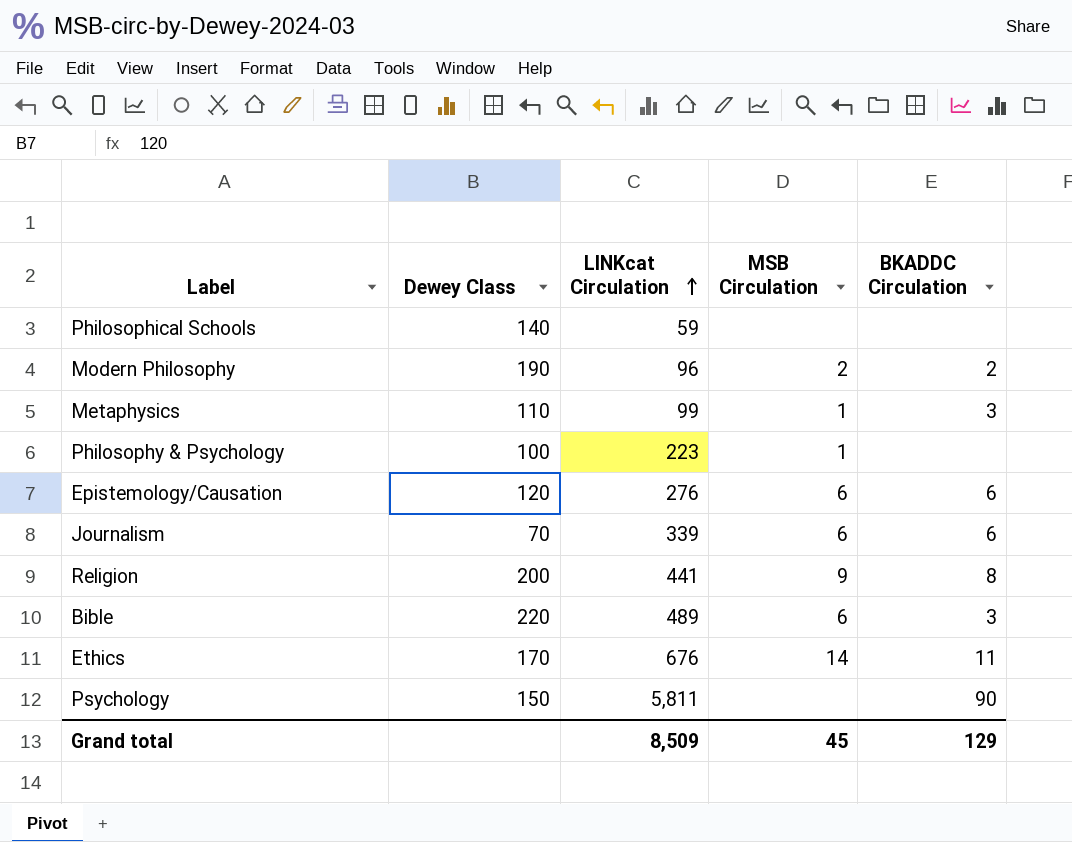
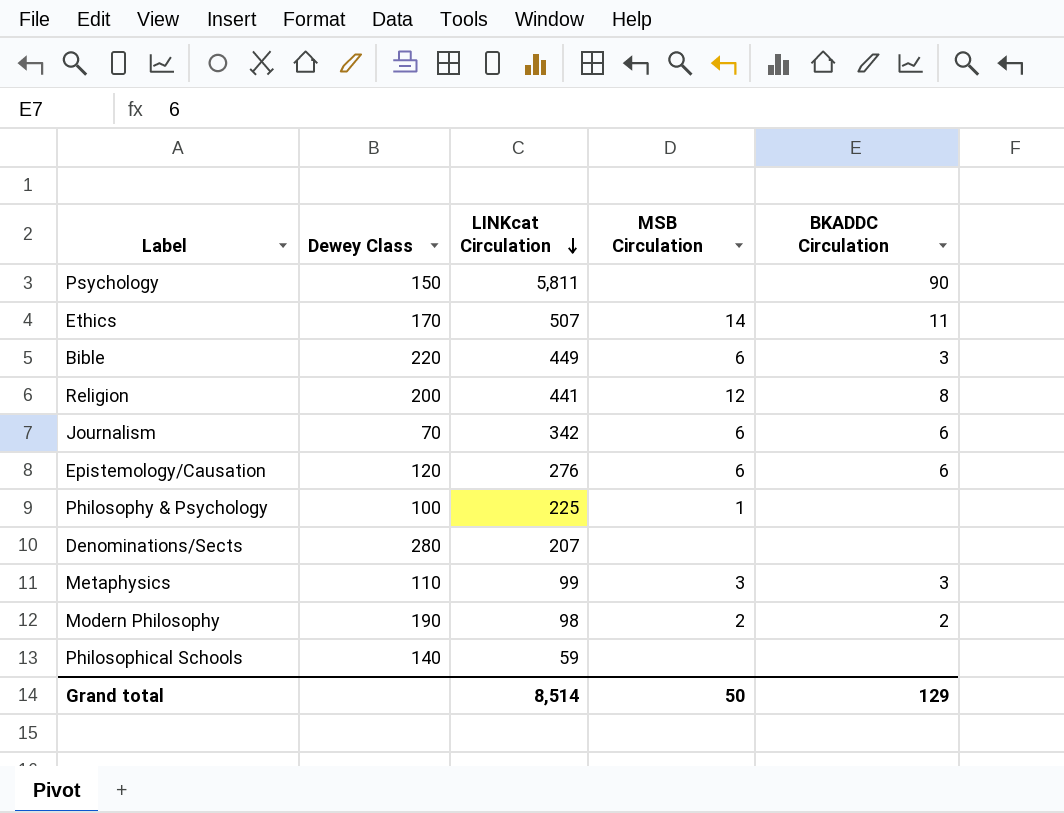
row order: LINKcat Circulation ascending -> LINKcat Circulation descending
Ethics | LINKcat Circulation: 676 -> 507
Bible | LINKcat Circulation: 489 -> 449
Religion | MSB Circulation: 9 -> 12
Journalism | LINKcat Circulation: 339 -> 342
Philosophy & Psychology | LINKcat Circulation: 223 -> 225
row Denominations/Sects: none -> 280 | 207 | none | none
Metaphysics | MSB Circulation: 1 -> 3
Modern Philosophy | LINKcat Circulation: 96 -> 98
Grand total | LINKcat Circulation: 8,509 -> 8,514
Grand total | MSB Circulation: 45 -> 50

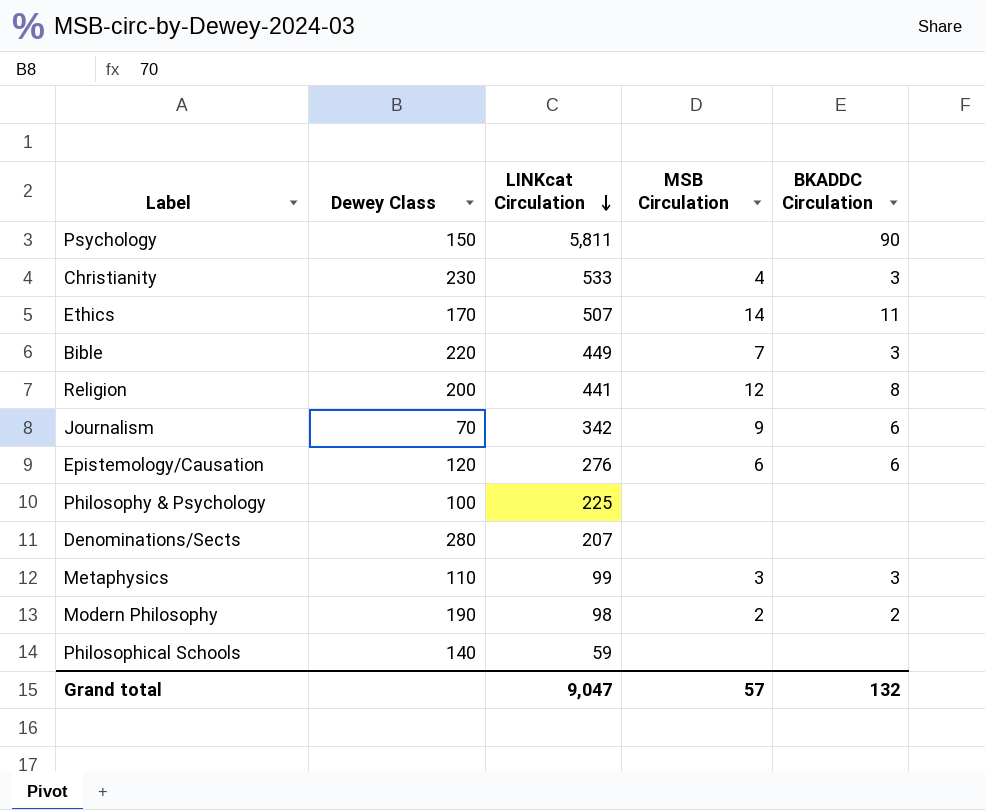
row Christianity: none -> 230 | 533 | 4 | 3
Bible | MSB Circulation: 6 -> 7
Journalism | MSB Circulation: 6 -> 9
Philosophy & Psychology | MSB Circulation: 1 -> none
Grand total | LINKcat Circulation: 8,514 -> 9,047
Grand total | MSB Circulation: 50 -> 57
Grand total | BKADDC Circulation: 129 -> 132

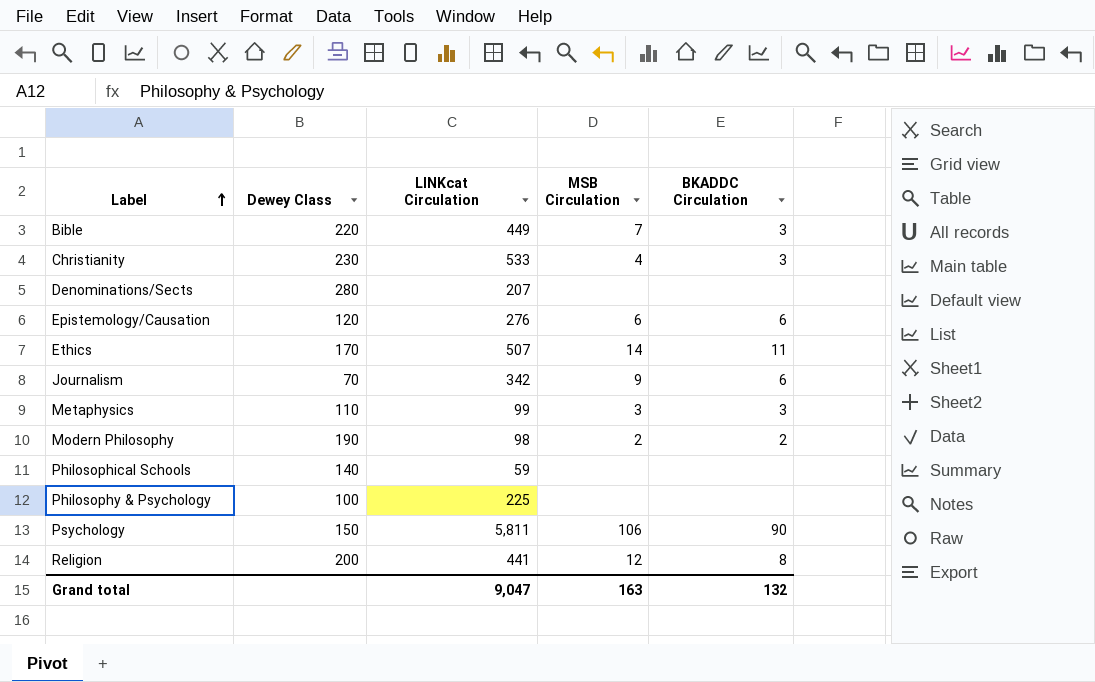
row order: LINKcat Circulation descending -> Label ascending
Psychology | MSB Circulation: none -> 106
Grand total | MSB Circulation: 57 -> 163

